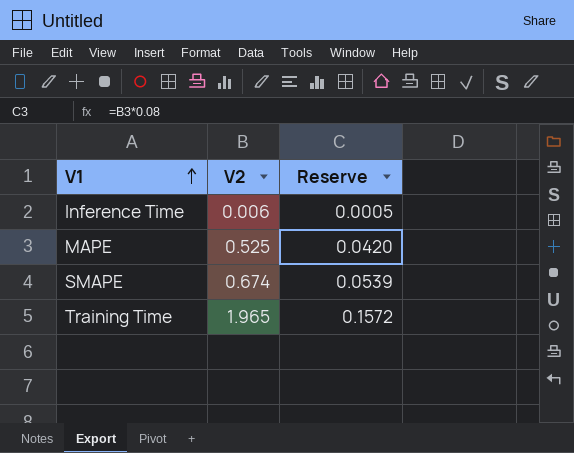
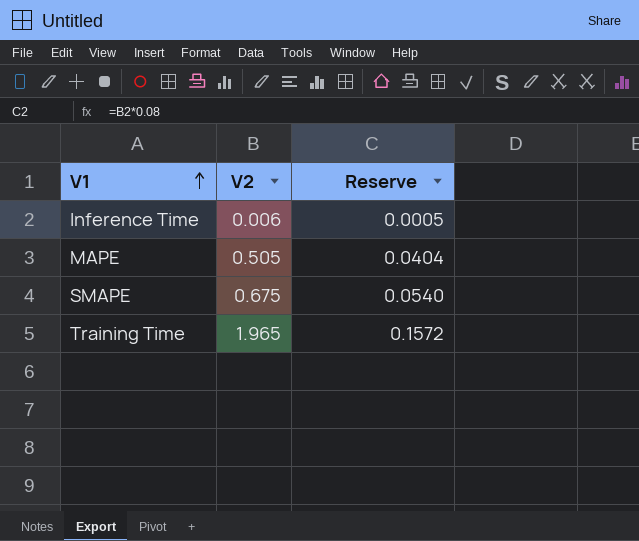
MAPE | V2: 0.525 -> 0.505
MAPE | Reserve: 0.0420 -> 0.0404
SMAPE | V2: 0.674 -> 0.675
SMAPE | Reserve: 0.0539 -> 0.0540

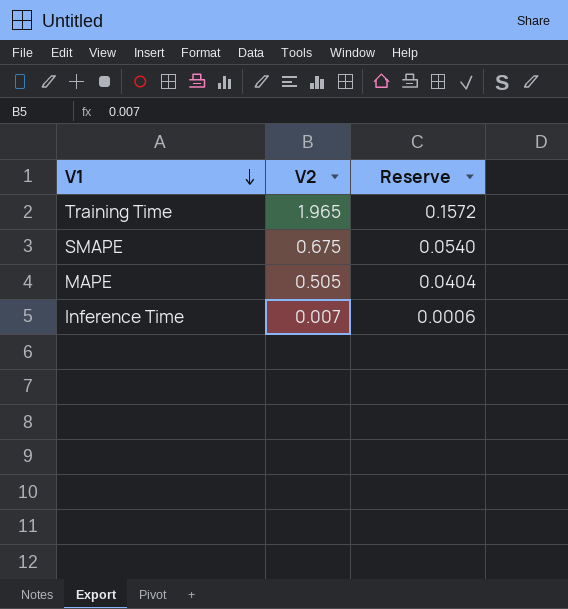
row order: V1 ascending -> V1 descending
Inference Time | V2: 0.006 -> 0.007
Inference Time | Reserve: 0.0005 -> 0.0006

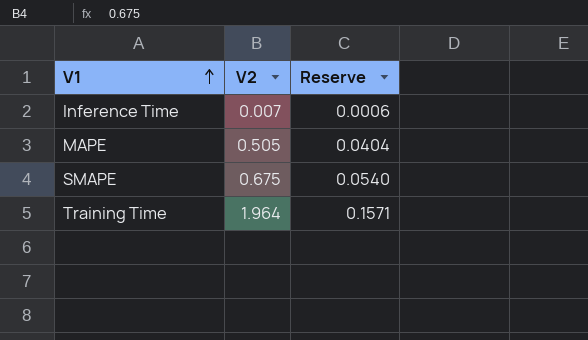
row order: V1 descending -> V1 ascending
Training Time | V2: 1.965 -> 1.964
Training Time | Reserve: 0.1572 -> 0.1571

